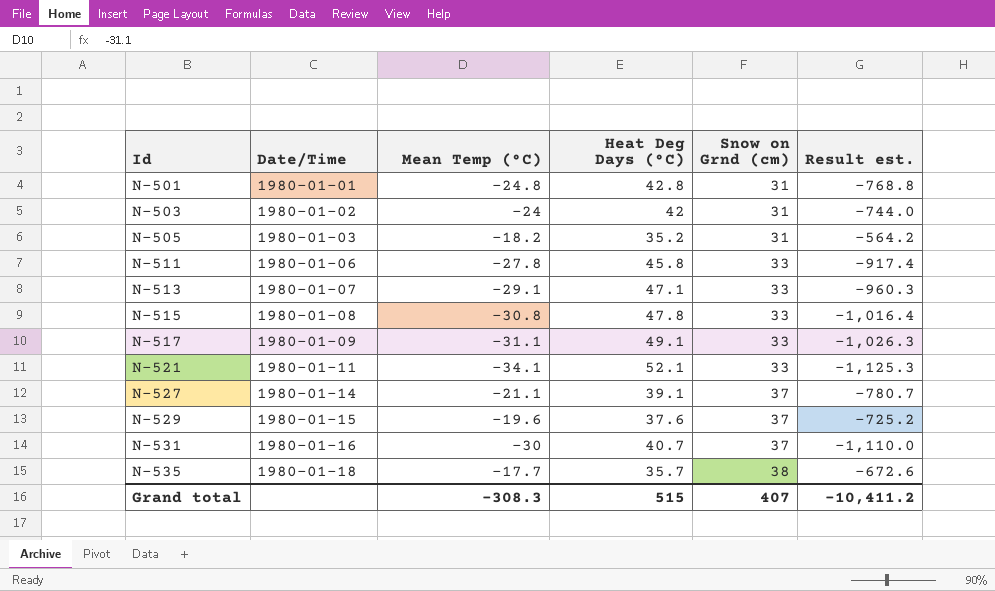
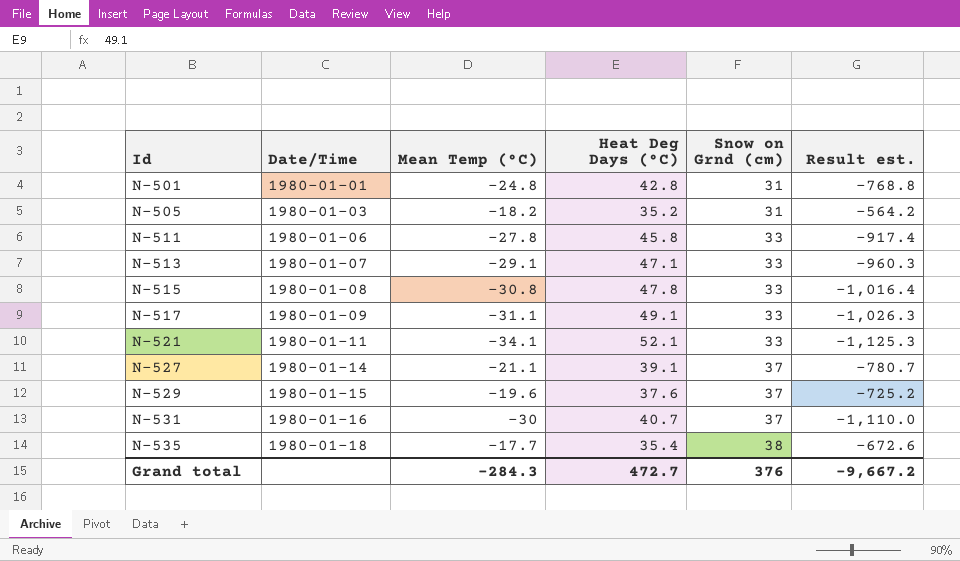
row N-503: 1980-01-02 | -24 | 42 | 31 | -744.0 -> none
N-535 | Heat Deg Days (°C): 35.7 -> 35.4
Grand total | Mean Temp (°C): -308.3 -> -284.3
Grand total | Heat Deg Days (°C): 515 -> 472.7
Grand total | Snow on Grnd (cm): 407 -> 376
Grand total | Result est.: -10,411.2 -> -9,667.2

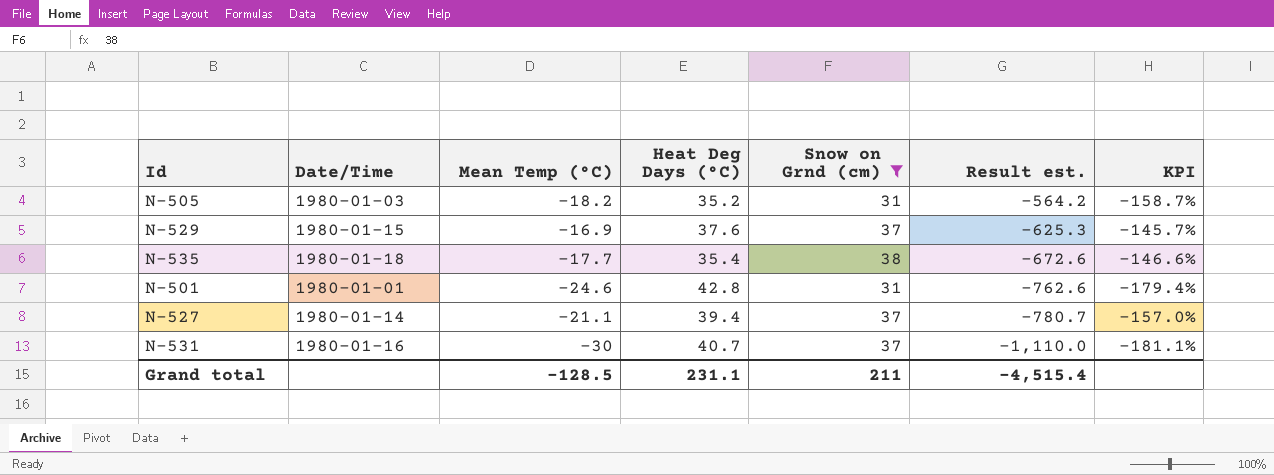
filter: none -> Snow on Grnd (cm) != 33
row order: Id ascending -> Result est. descending
column KPI | formula: none -> ([Mean Temp (°C)] - [Snow on Grnd (cm)]) / [Snow on Grnd (cm)]
N-529 | Mean Temp (°C): -19.6 -> -16.9
N-529 | Result est.: -725.2 -> -625.3
N-501 | Mean Temp (°C): -24.8 -> -24.6
N-501 | Result est.: -768.8 -> -762.6
N-527 | Heat Deg Days (°C): 39.1 -> 39.4
Grand total | Mean Temp (°C): -284.3 -> -128.5
Grand total | Heat Deg Days (°C): 472.7 -> 231.1
Grand total | Snow on Grnd (cm): 376 -> 211
Grand total | Result est.: -9,667.2 -> -4,515.4

